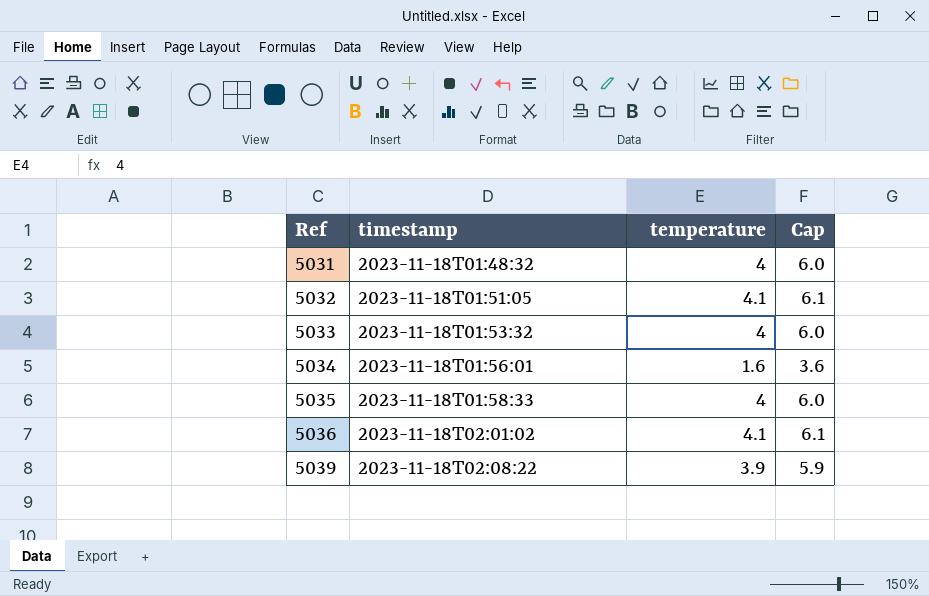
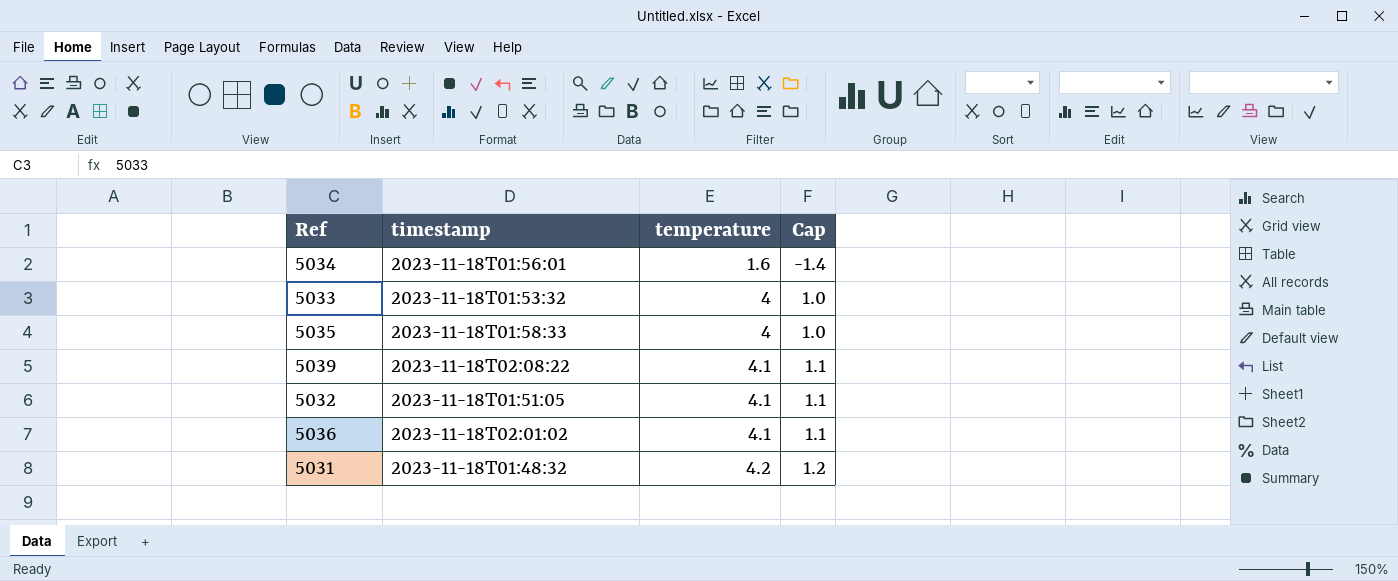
row order: Ref ascending -> temperature ascending
column Cap | formula: [temperature] + 2 -> [temperature] - 3
5039 | temperature: 3.9 -> 4.1
5031 | temperature: 4 -> 4.2

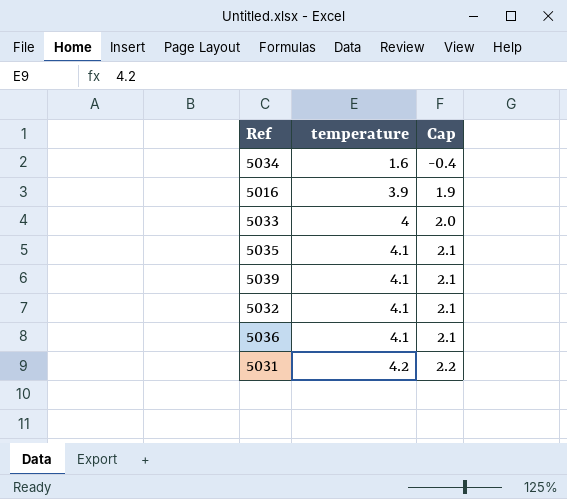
column timestamp | position: 2 -> none
column Cap | formula: [temperature] - 3 -> [temperature] - 2
row 5016: none -> 3.9 | 1.9
5035 | temperature: 4 -> 4.1

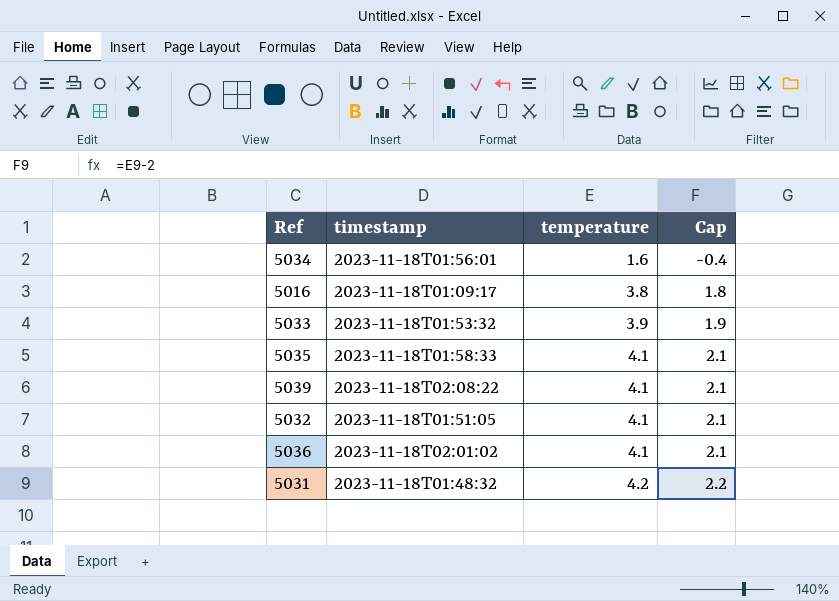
column timestamp | position: none -> 2
5016 | temperature: 3.9 -> 3.8
5016 | Cap: 1.9 -> 1.8
5033 | temperature: 4 -> 3.9
5033 | Cap: 2.0 -> 1.9

